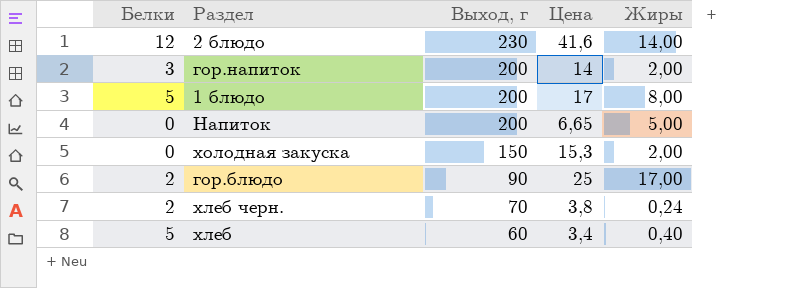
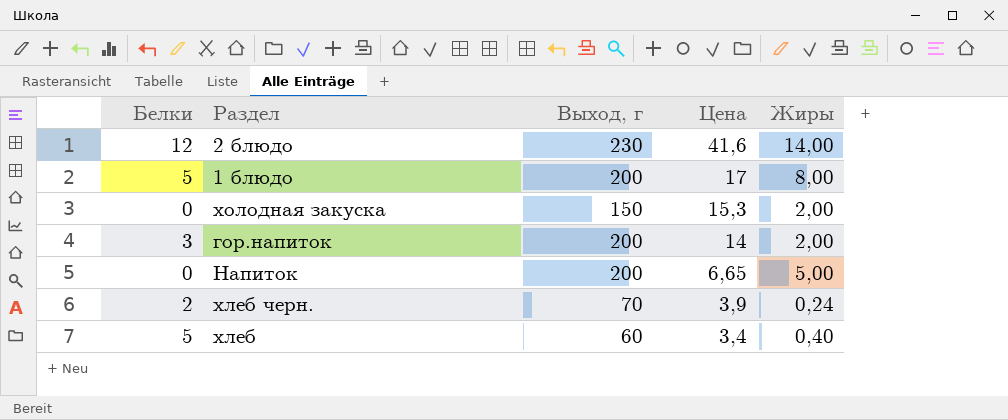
row order: Выход, г descending -> Цена descending
row гор.блюдо: 2 | 90 | 25 | 17,00 -> none
хлеб черн. | Цена: 3,8 -> 3,9

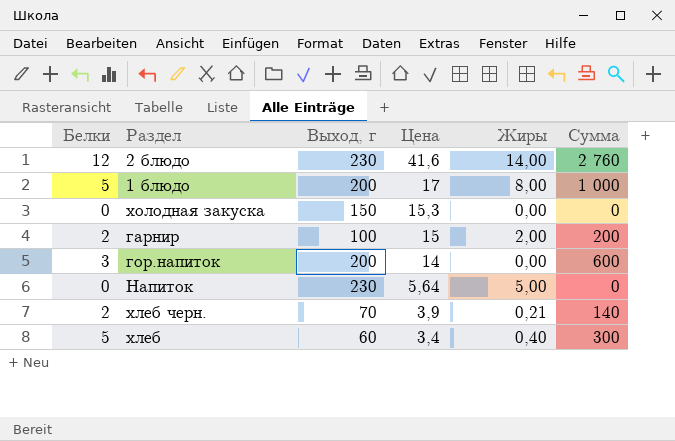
column Сумма | formula: none -> [Белки] * [Выход, г]
холодная закуска | Жиры: 2,00 -> 0,00
row гарнир: none -> 2 | 100 | 15 | 2,00 | 200
гор.напиток | Жиры: 2,00 -> 0,00
Напиток | Выход, г: 200 -> 230
Напиток | Цена: 6,65 -> 5,64
хлеб черн. | Жиры: 0,24 -> 0,21

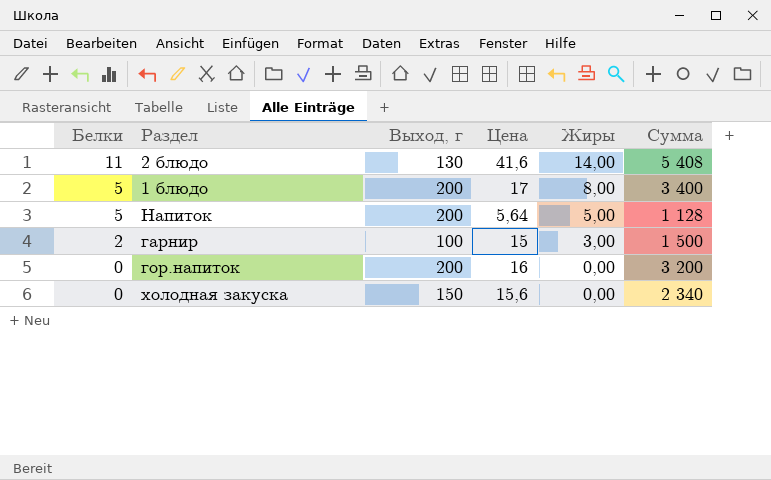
row order: Цена descending -> Белки descending
column Сумма | formula: [Белки] * [Выход, г] -> [Выход, г] * [Цена]
row хлеб черн.: 2 | 70 | 3,9 | 0,21 | 140 -> none
row хлеб: 5 | 60 | 3,4 | 0,40 | 300 -> none
2 блюдо | Белки: 12 -> 11
2 блюдо | Выход, г: 230 -> 130
Напиток | Белки: 0 -> 5
Напиток | Выход, г: 230 -> 200
гарнир | Жиры: 2,00 -> 3,00
гор.напиток | Белки: 3 -> 0
гор.напиток | Цена: 14 -> 16
холодная закуска | Цена: 15,3 -> 15,6

